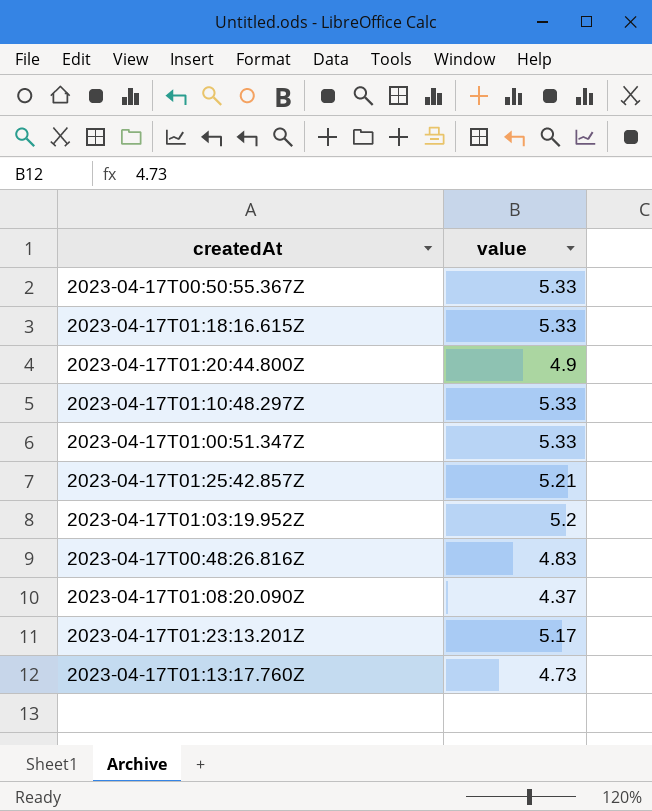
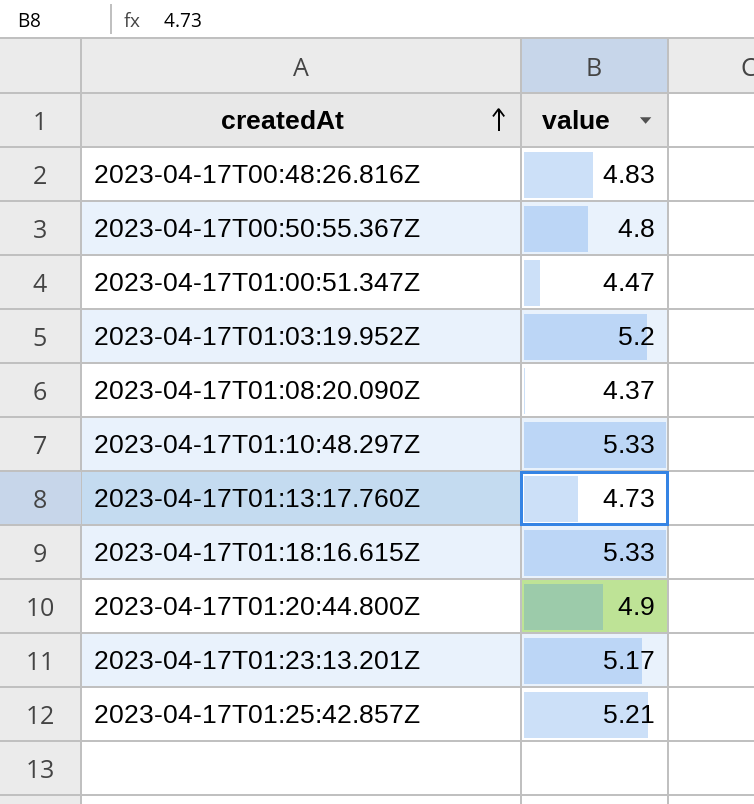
row order: none -> createdAt ascending
2023-04-17T00:50:55.367Z | value: 5.33 -> 4.8
2023-04-17T01:00:51.347Z | value: 5.33 -> 4.47

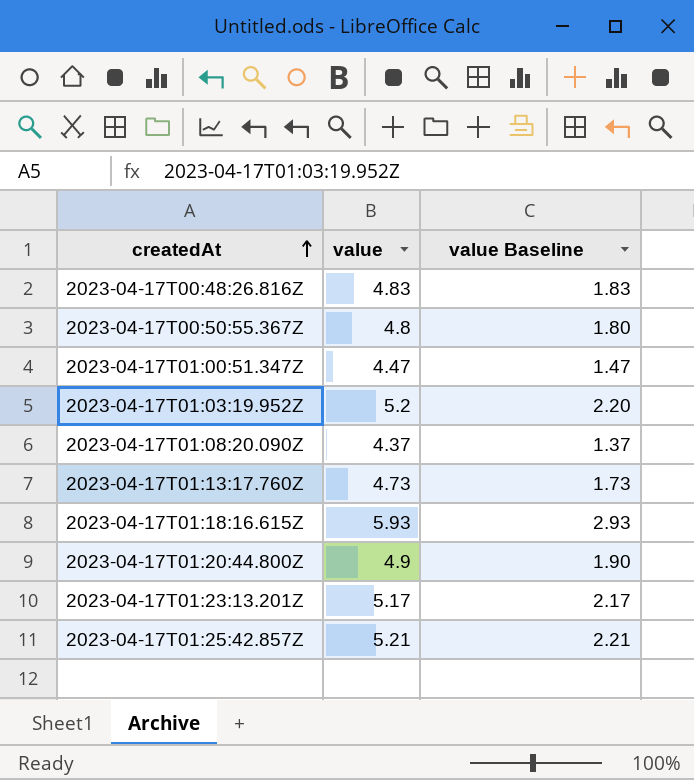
column value Baseline | formula: none -> [value] - 3
row 2023-04-17T01:10:48.297Z: 5.33 -> none
2023-04-17T01:18:16.615Z | value: 5.33 -> 5.93

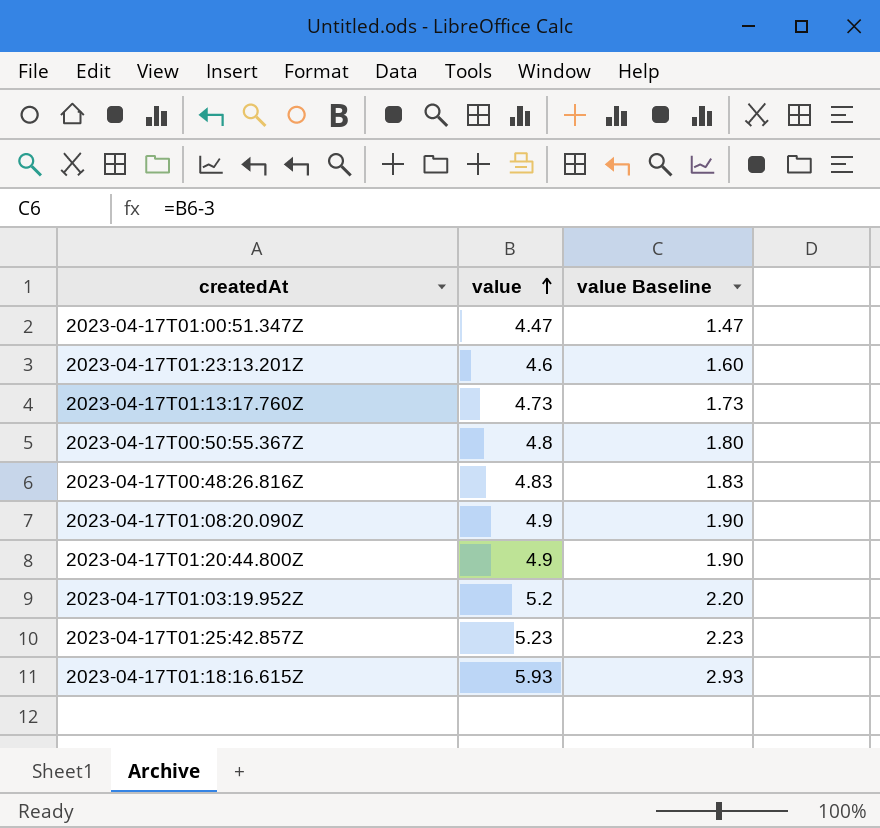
row order: createdAt ascending -> value ascending
2023-04-17T01:23:13.201Z | value: 5.17 -> 4.6
2023-04-17T01:23:13.201Z | value Baseline: 2.17 -> 1.60
2023-04-17T01:08:20.090Z | value: 4.37 -> 4.9
2023-04-17T01:08:20.090Z | value Baseline: 1.37 -> 1.90
2023-04-17T01:25:42.857Z | value: 5.21 -> 5.23
2023-04-17T01:25:42.857Z | value Baseline: 2.21 -> 2.23

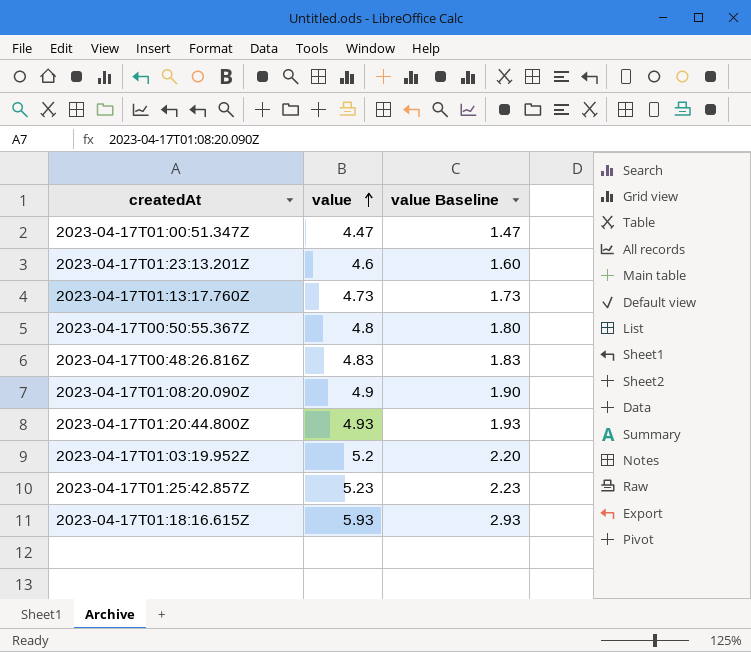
2023-04-17T01:20:44.800Z | value: 4.9 -> 4.93
2023-04-17T01:20:44.800Z | value Baseline: 1.90 -> 1.93

